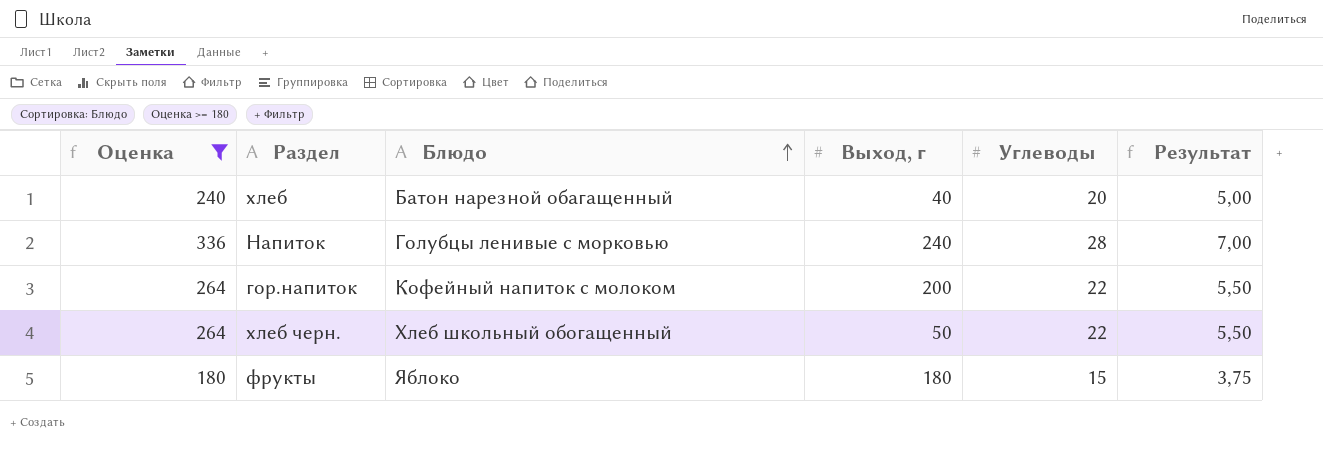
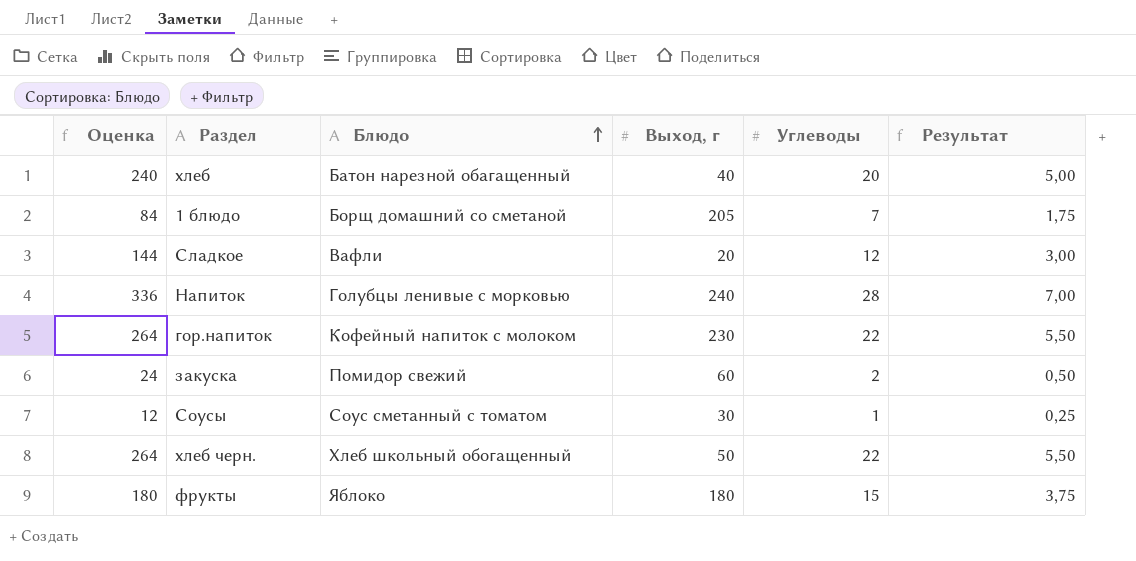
filter: Оценка >= 180 -> none
гор.напиток | Выход, г: 200 -> 230

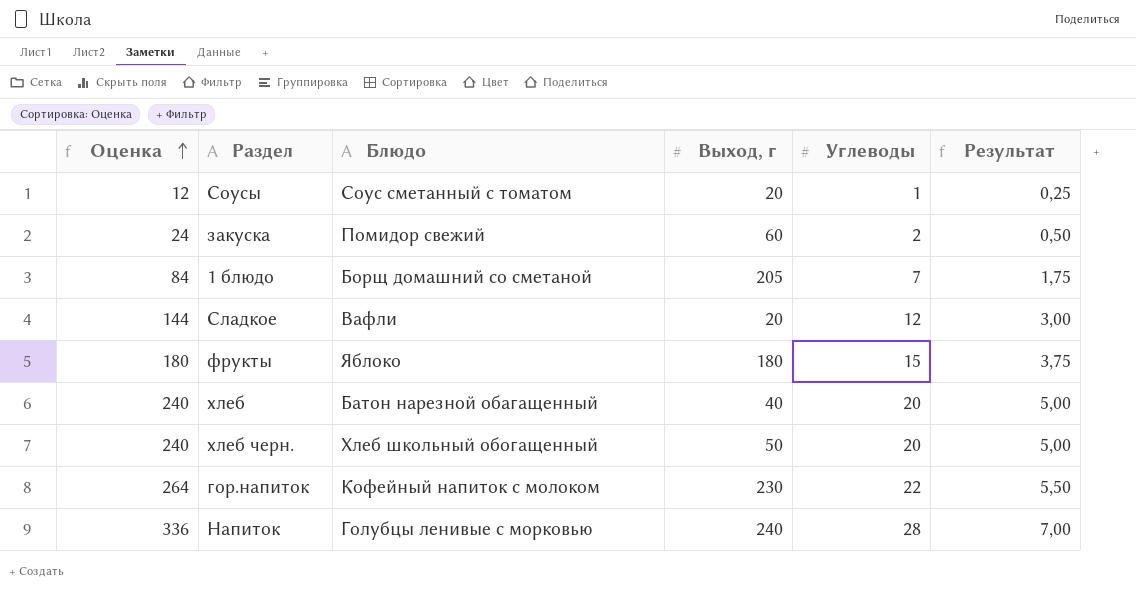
row order: Блюдо ascending -> Оценка ascending
Соусы | Выход, г: 30 -> 20
хлеб черн. | Оценка: 264 -> 240
хлеб черн. | Углеводы: 22 -> 20
хлеб черн. | Результат: 5,50 -> 5,00

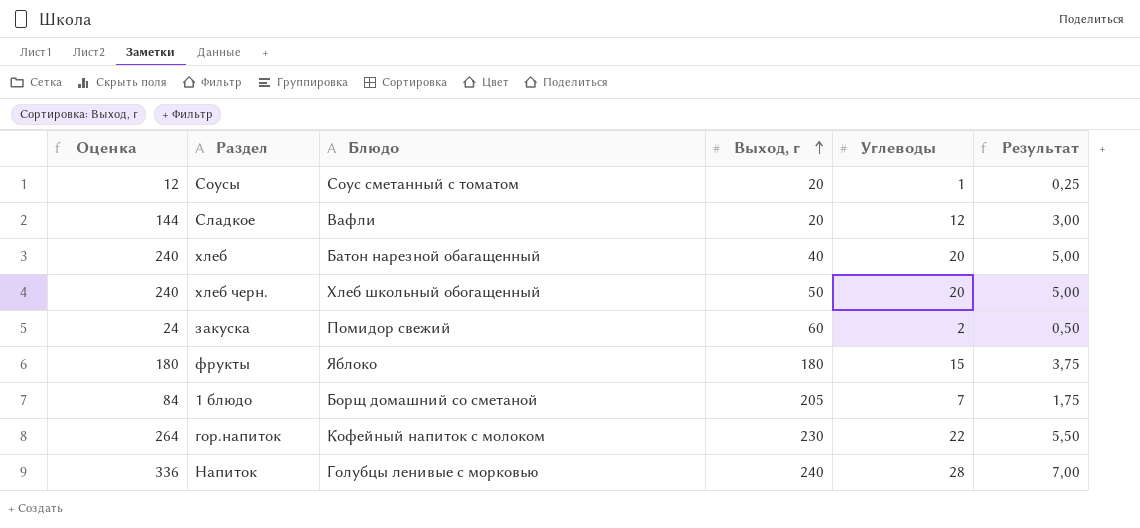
row order: Оценка ascending -> Выход, г ascending

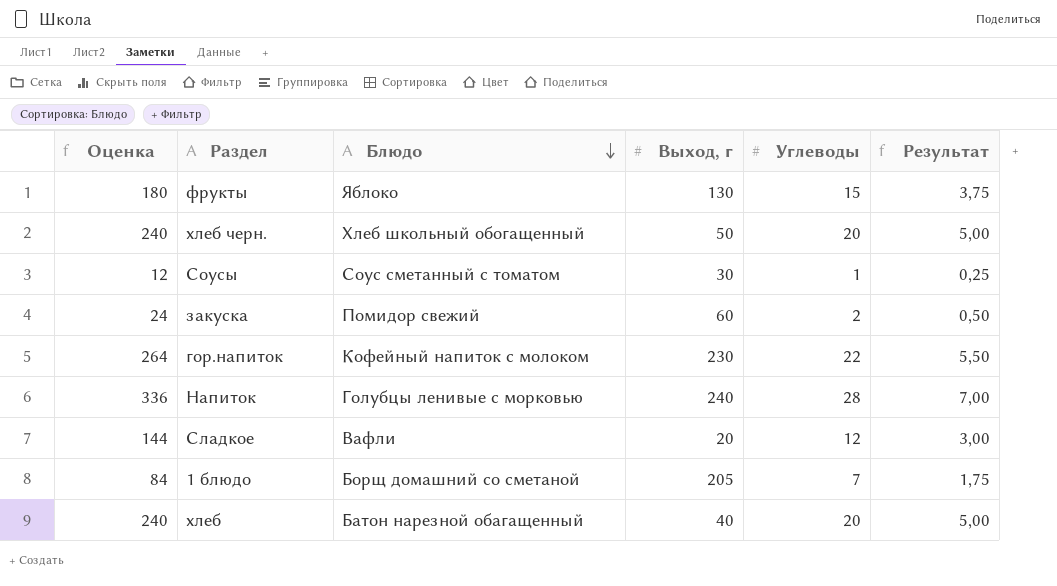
row order: Выход, г ascending -> Блюдо descending
фрукты | Выход, г: 180 -> 130
Соусы | Выход, г: 20 -> 30

